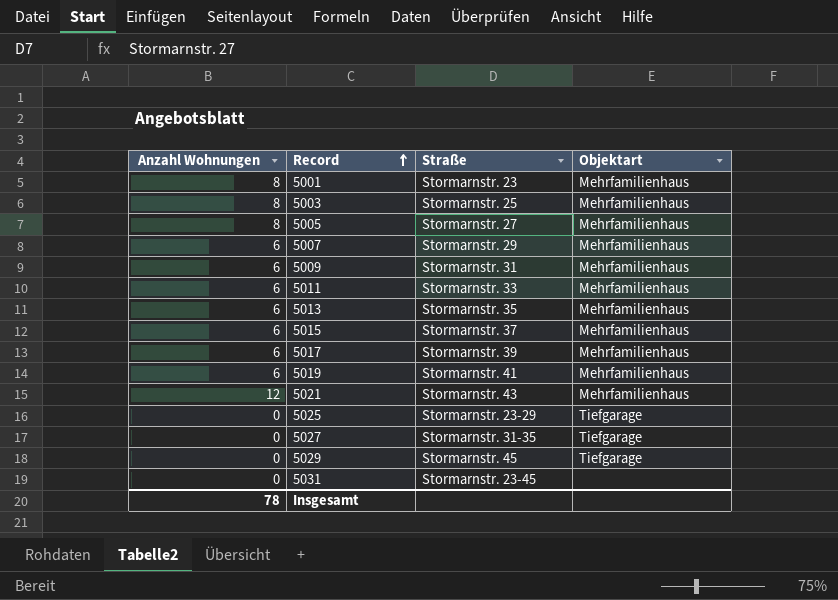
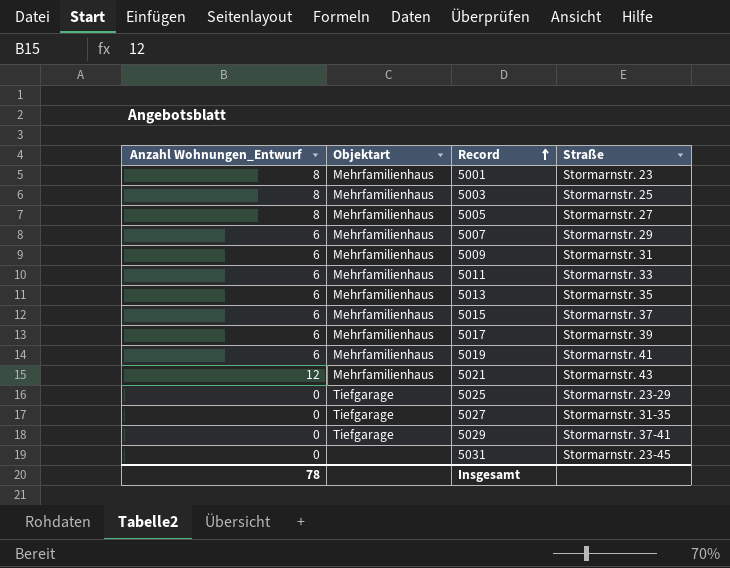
column name: Anzahl Wohnungen -> Anzahl Wohnungen_Entwurf
column Objektart | position: 4 -> 2
5029 | Straße: Stormarnstr. 45 -> Stormarnstr. 37-41

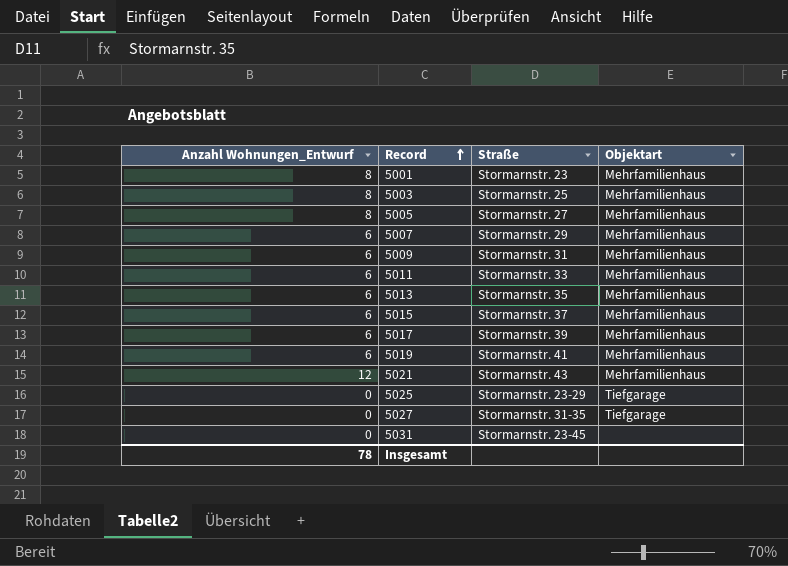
column Objektart | position: 2 -> 4
row 5029: 0 | Tiefgarage | Stormarnstr. 37-41 -> none

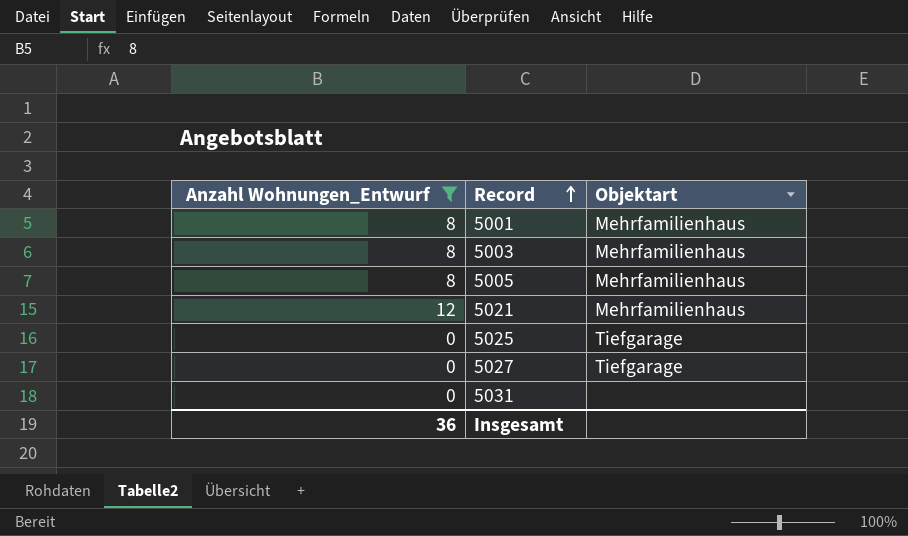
filter: none -> Anzahl Wohnungen_Entwurf != 6
column Straße | position: 3 -> none
Insgesamt | Anzahl Wohnungen_Entwurf: 78 -> 36

